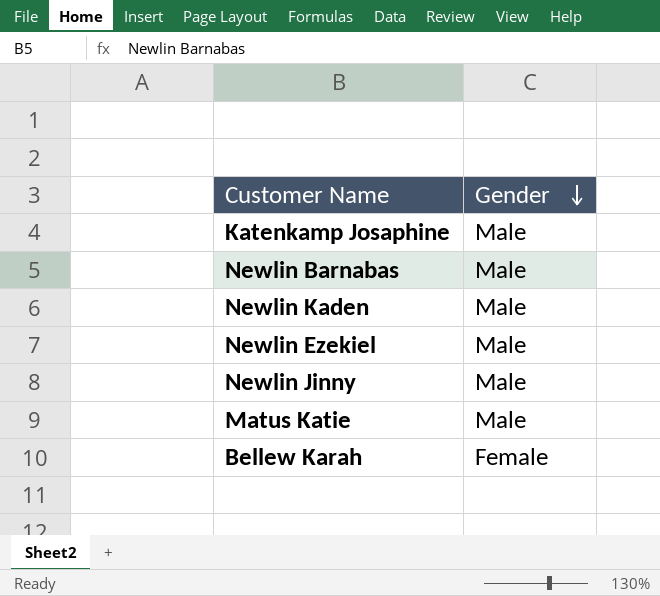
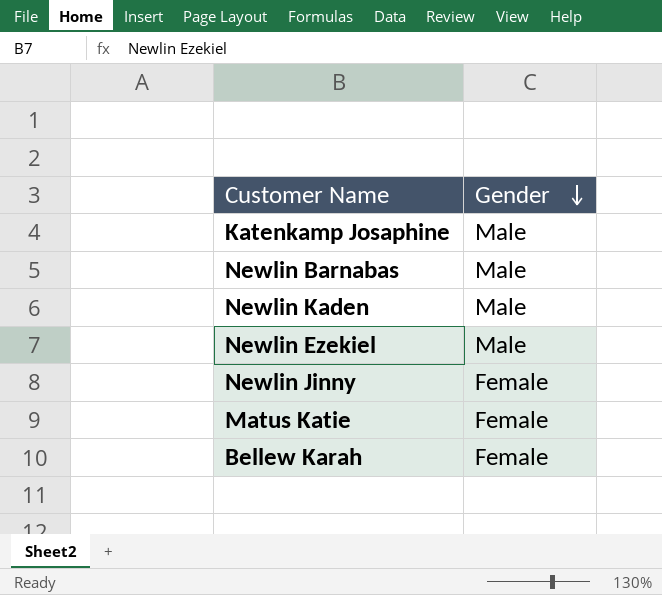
Newlin Jinny | Gender: Male -> Female
Matus Katie | Gender: Male -> Female

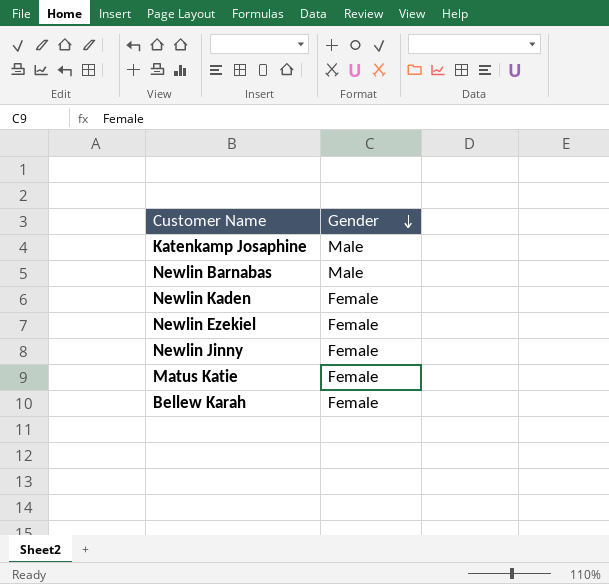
Newlin Kaden | Gender: Male -> Female
Newlin Ezekiel | Gender: Male -> Female

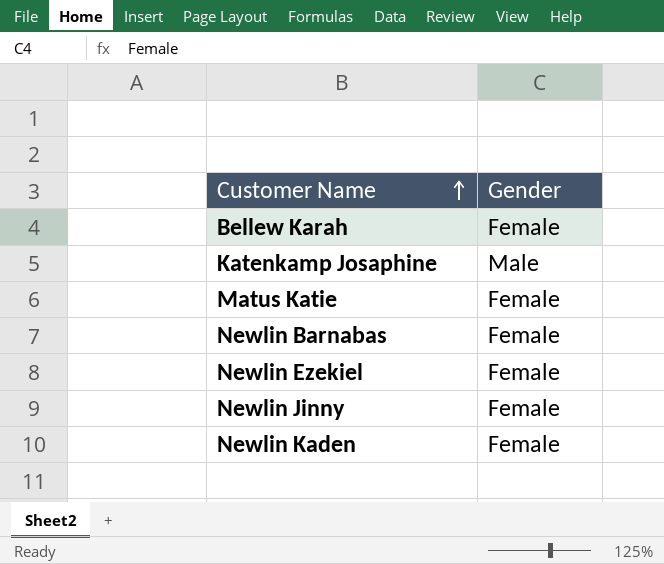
row order: Gender descending -> Customer Name ascending
Newlin Barnabas | Gender: Male -> Female

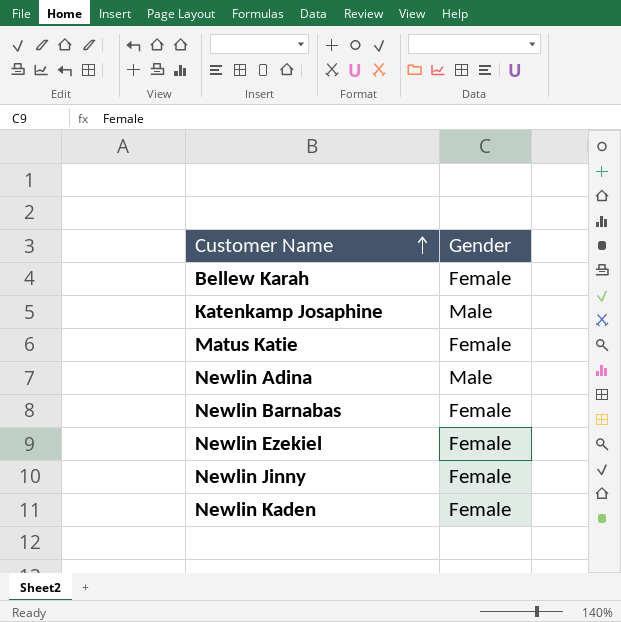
row Newlin Adina: none -> Male

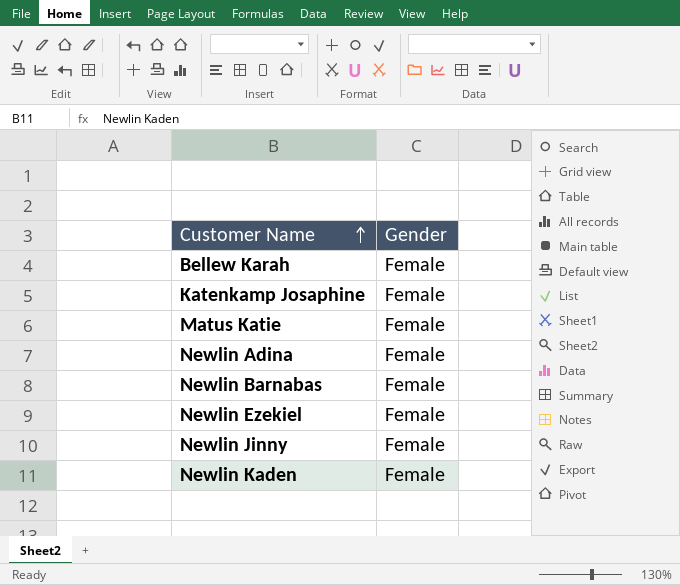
Katenkamp Josaphine | Gender: Male -> Female
Newlin Adina | Gender: Male -> Female

